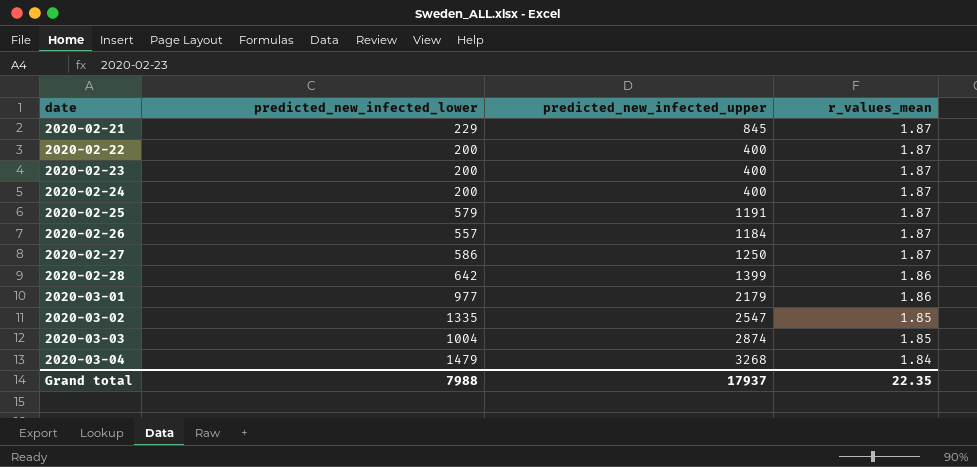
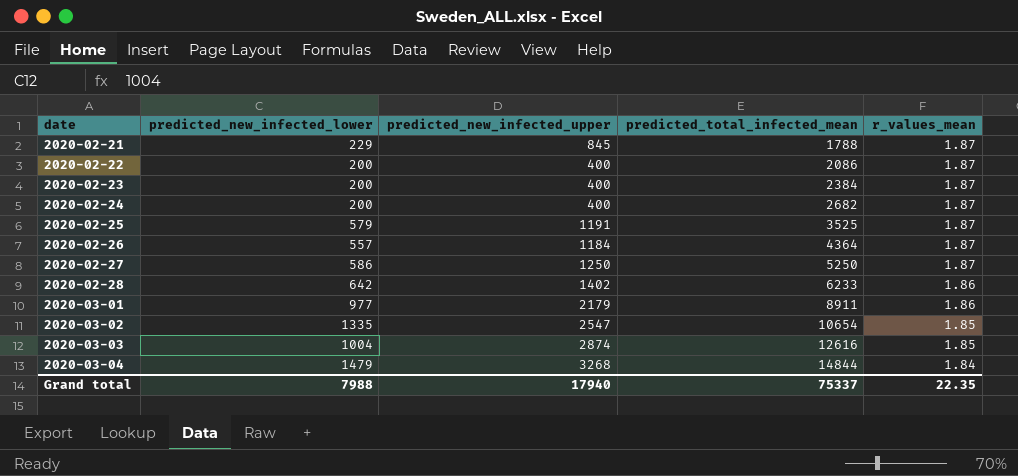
column predicted_total_infected_mean | position: none -> 4
2020-02-28 | predicted_new_infected_upper: 1399 -> 1402
Grand total | predicted_new_infected_upper: 17937 -> 17940

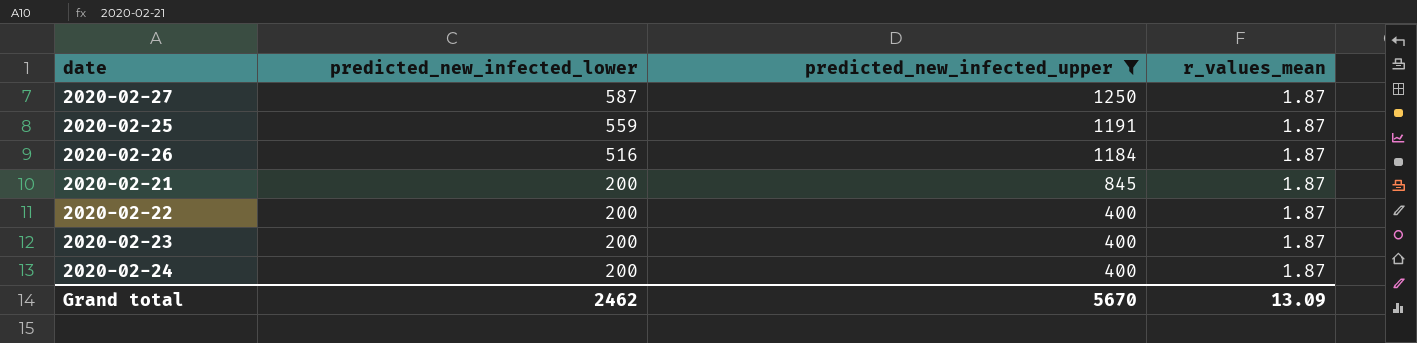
filter: none -> predicted_new_infected_upper <= 1250
row order: date ascending -> predicted_new_infected_lower descending
column predicted_total_infected_mean | position: 4 -> none
2020-02-27 | predicted_new_infected_lower: 586 -> 587
2020-02-25 | predicted_new_infected_lower: 579 -> 559
2020-02-26 | predicted_new_infected_lower: 557 -> 516
2020-02-21 | predicted_new_infected_lower: 229 -> 200
Grand total | predicted_new_infected_lower: 7988 -> 2462
Grand total | predicted_new_infected_upper: 17940 -> 5670
Grand total | r_values_mean: 22.35 -> 13.09

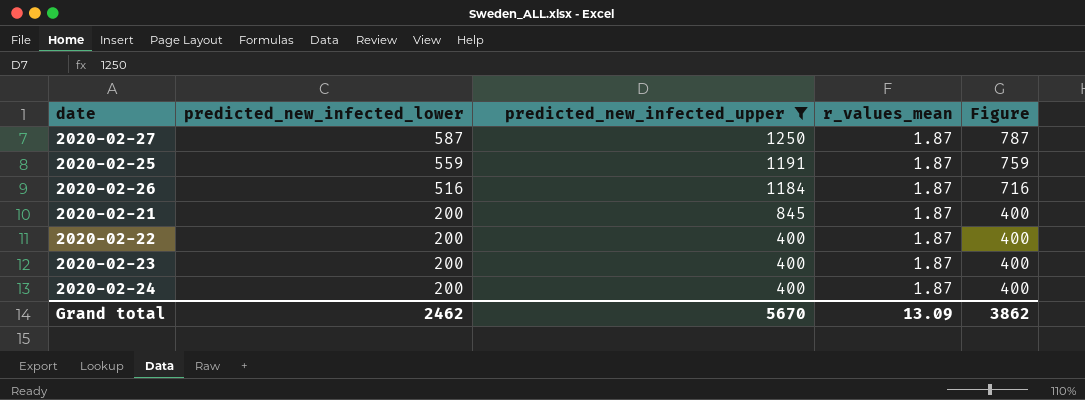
column Figure | formula: none -> [predicted_new_infected_lower] + 200

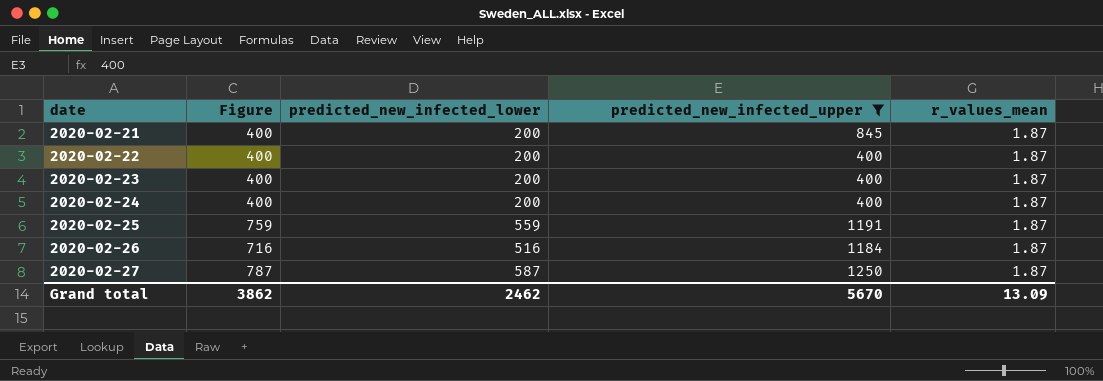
row order: predicted_new_infected_lower descending -> date ascending
column Figure | position: 5 -> 2

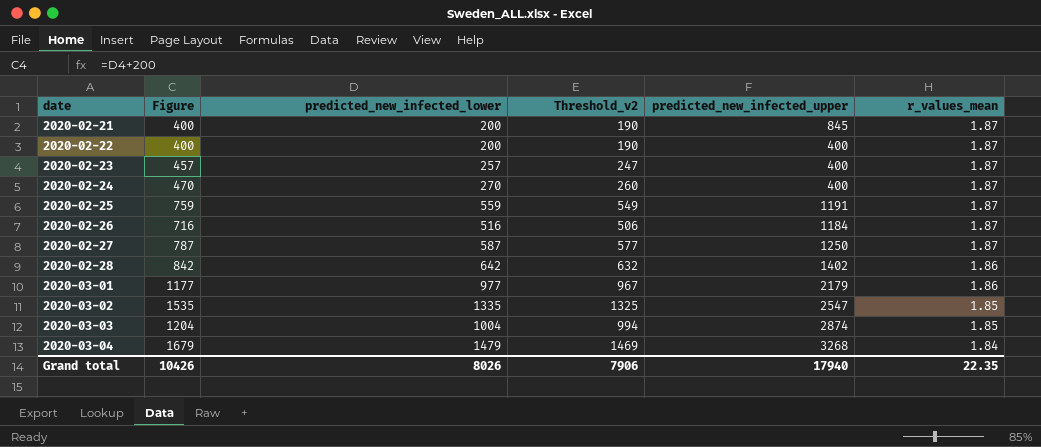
filter: predicted_new_infected_upper <= 1250 -> none
column Threshold_v2 | formula: none -> [predicted_new_infected_lower] - 10
2020-02-23 | Figure: 400 -> 457
2020-02-23 | predicted_new_infected_lower: 200 -> 257
2020-02-24 | Figure: 400 -> 470
2020-02-24 | predicted_new_infected_lower: 200 -> 270
Grand total | Figure: 3862 -> 10426
Grand total | predicted_new_infected_lower: 2462 -> 8026
Grand total | predicted_new_infected_upper: 5670 -> 17940
Grand total | r_values_mean: 13.09 -> 22.35

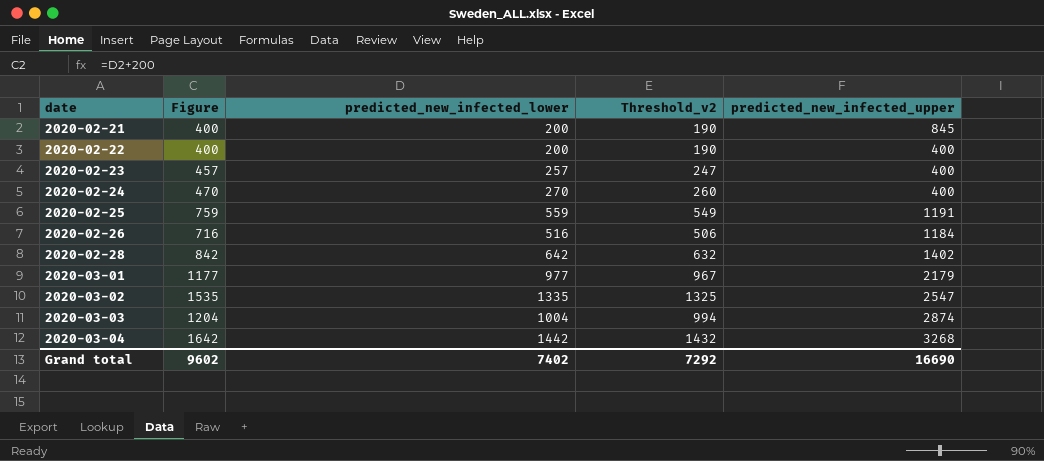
column r_values_mean | position: 6 -> none
row 2020-02-27: 787 | 587 | 577 | 1250 | 1.87 -> none
2020-03-04 | Figure: 1679 -> 1642
2020-03-04 | predicted_new_infected_lower: 1479 -> 1442
2020-03-04 | Threshold_v2: 1469 -> 1432
Grand total | Figure: 10426 -> 9602
Grand total | predicted_new_infected_lower: 8026 -> 7402
Grand total | Threshold_v2: 7906 -> 7292
Grand total | predicted_new_infected_upper: 17940 -> 16690

